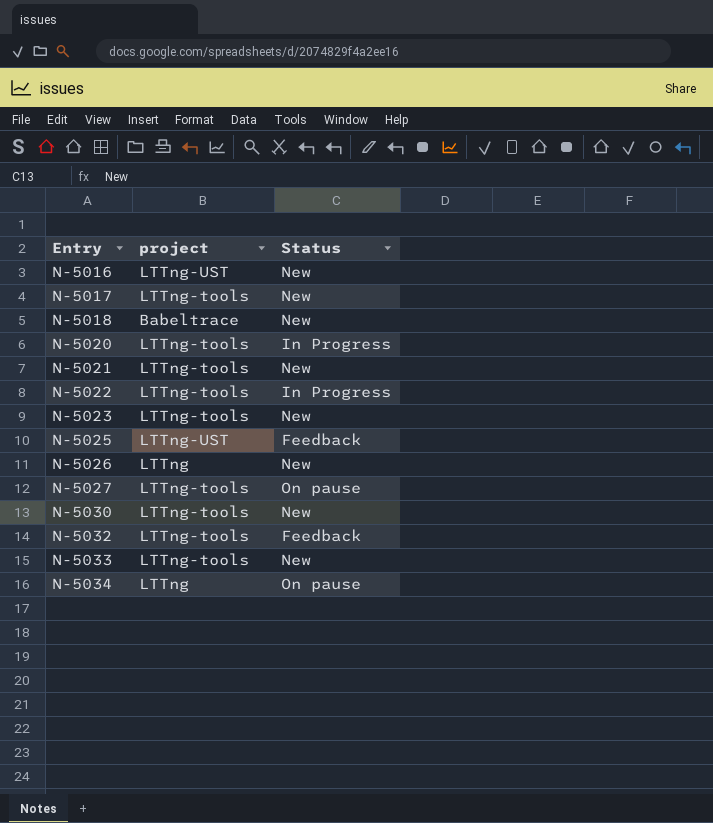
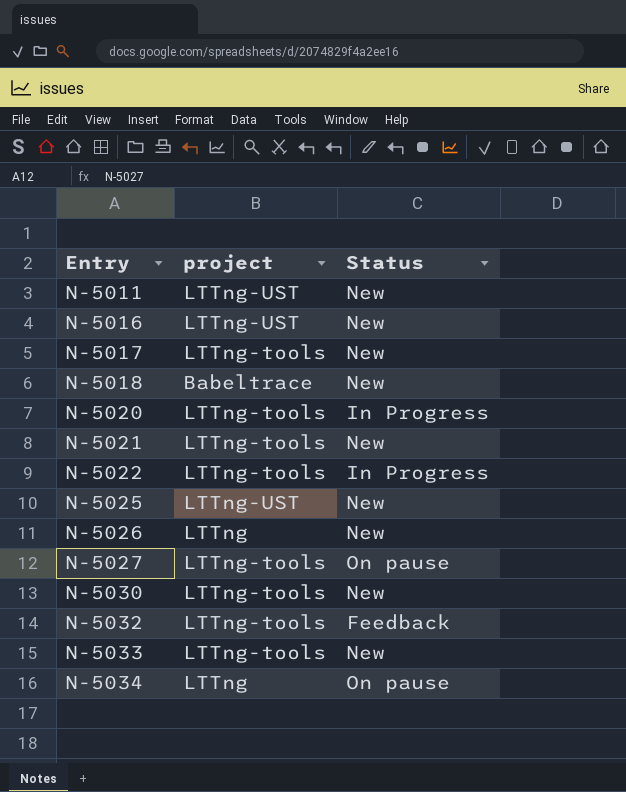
row N-5023: LTTng-tools | New -> none
row N-5011: none -> LTTng-UST | New
N-5025 | Status: Feedback -> New

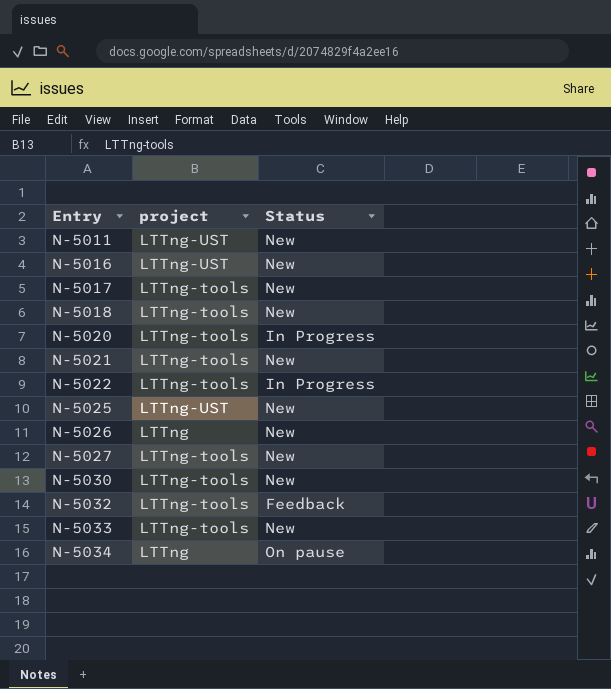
N-5018 | project: Babeltrace -> LTTng-tools
N-5027 | Status: On pause -> New

